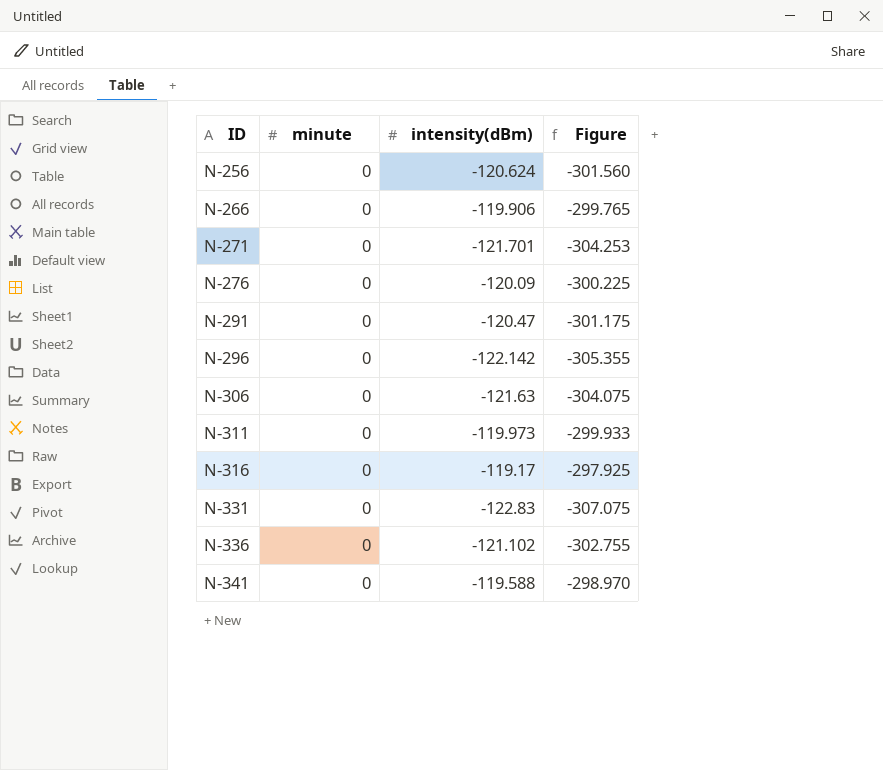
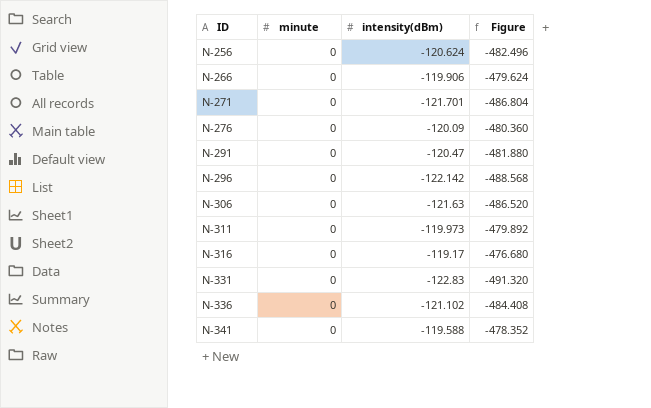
column Figure | formula: [intensity(dBm)] * 2.5 -> [intensity(dBm)] * 4

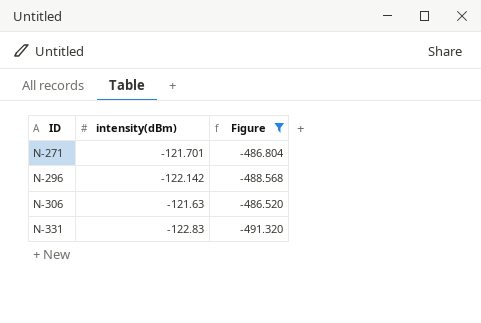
filter: none -> Figure <= -486.520
column minute | position: 2 -> none

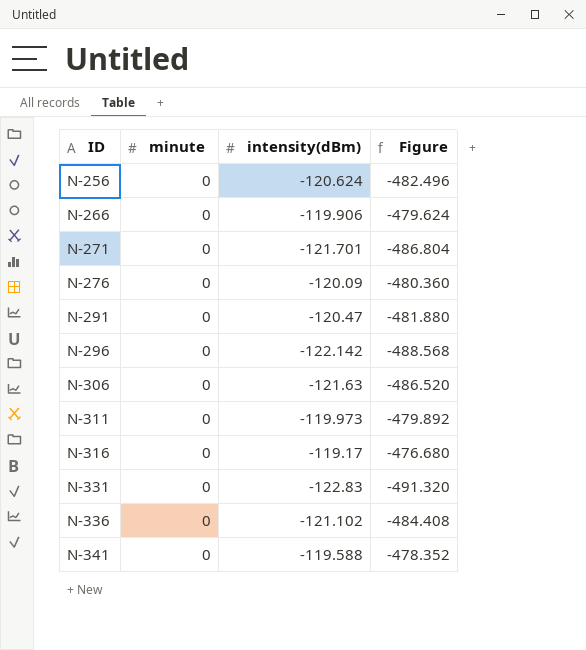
filter: Figure <= -486.520 -> none
column minute | position: none -> 2

